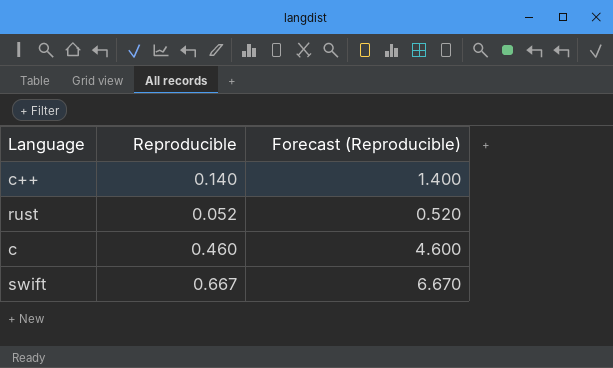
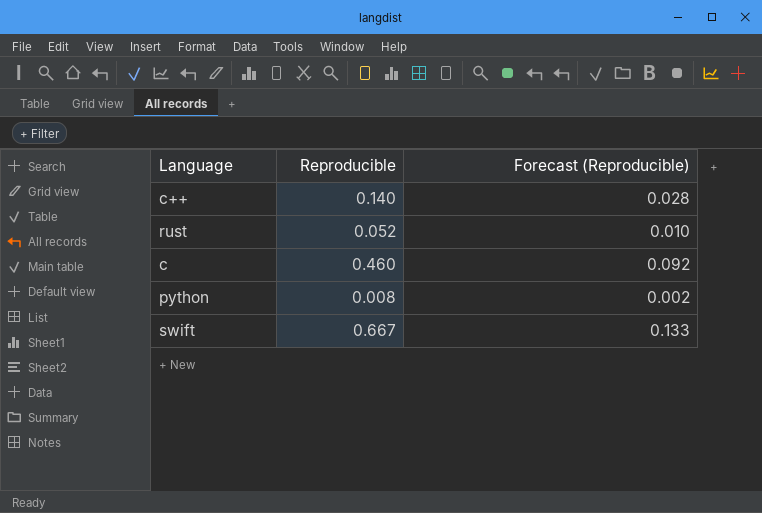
column Forecast (Reproducible) | formula: [Reproducible] * 10 -> [Reproducible] * 0.2
row python: none -> 0.008 | 0.002

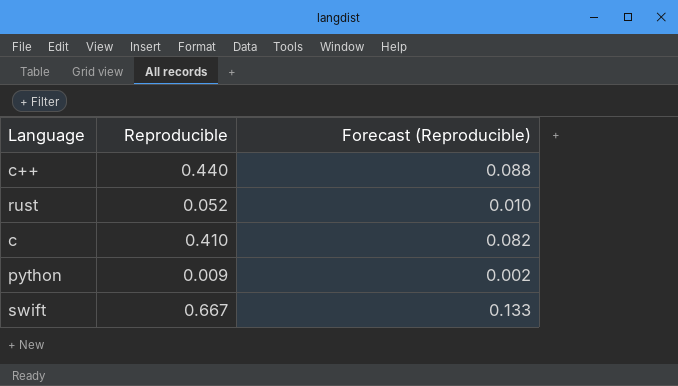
c++ | Reproducible: 0.140 -> 0.440
c++ | Forecast (Reproducible): 0.028 -> 0.088
c | Reproducible: 0.460 -> 0.410
c | Forecast (Reproducible): 0.092 -> 0.082
python | Reproducible: 0.008 -> 0.009

